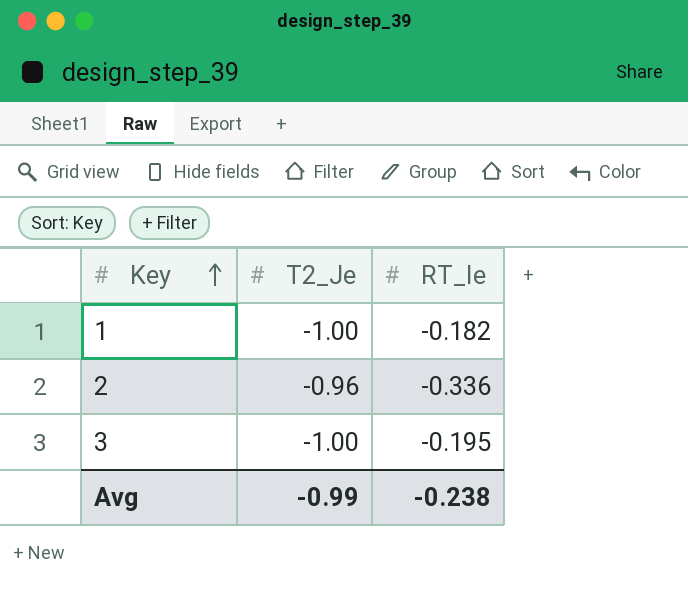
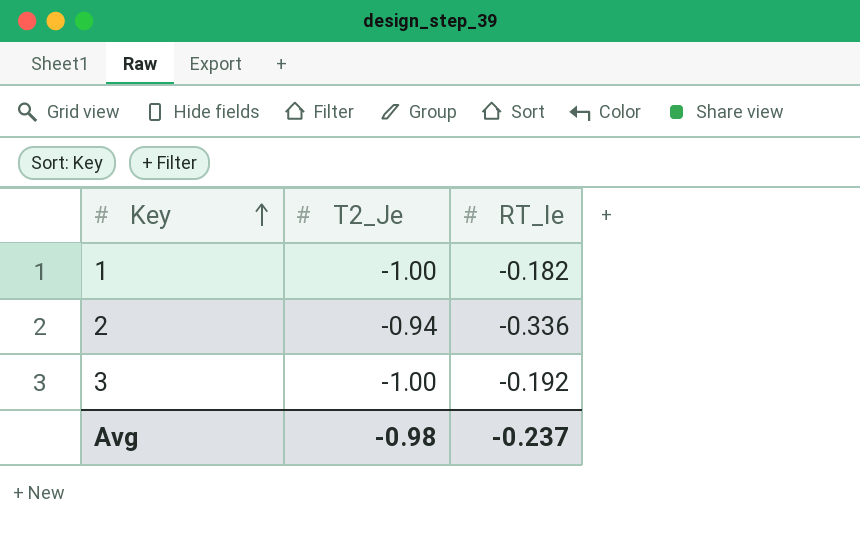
2 | T2_Je: -0.96 -> -0.94
3 | RT_Ie: -0.195 -> -0.192
Avg | T2_Je: -0.99 -> -0.98
Avg | RT_Ie: -0.238 -> -0.237

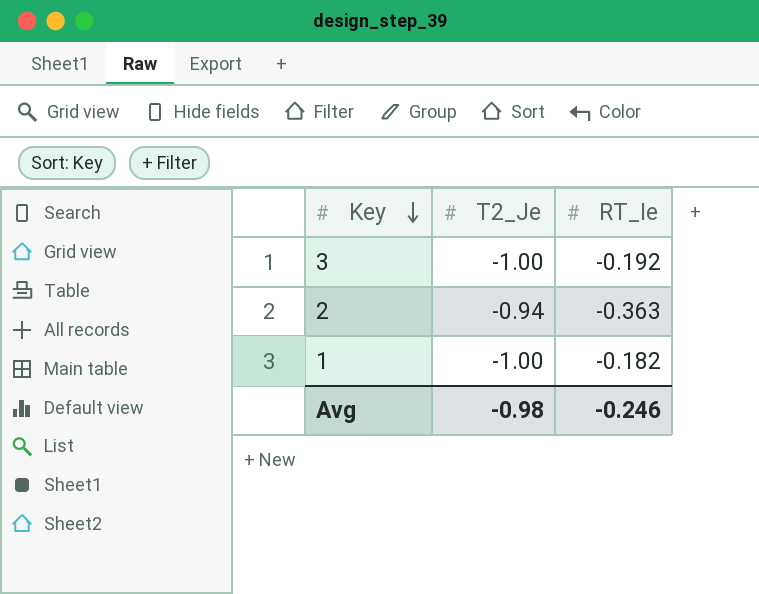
row order: Key ascending -> Key descending
2 | RT_Ie: -0.336 -> -0.363
Avg | RT_Ie: -0.237 -> -0.246

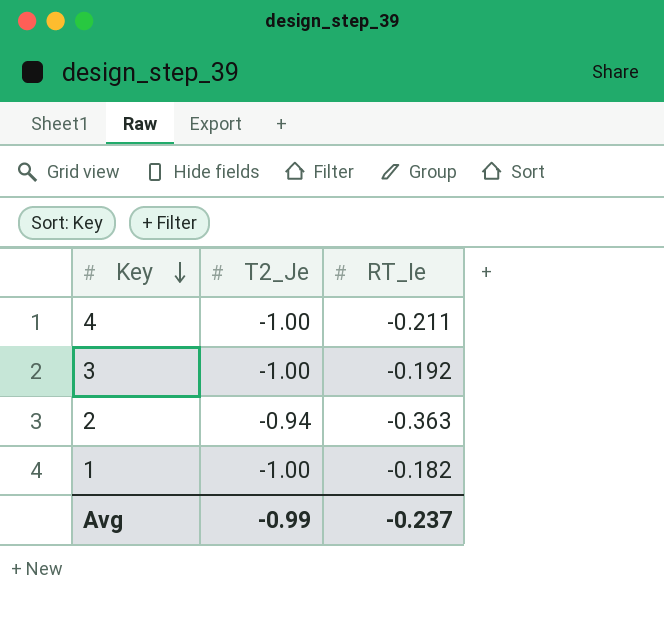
row 4: none -> -1.00 | -0.211
Avg | T2_Je: -0.98 -> -0.99
Avg | RT_Ie: -0.246 -> -0.237

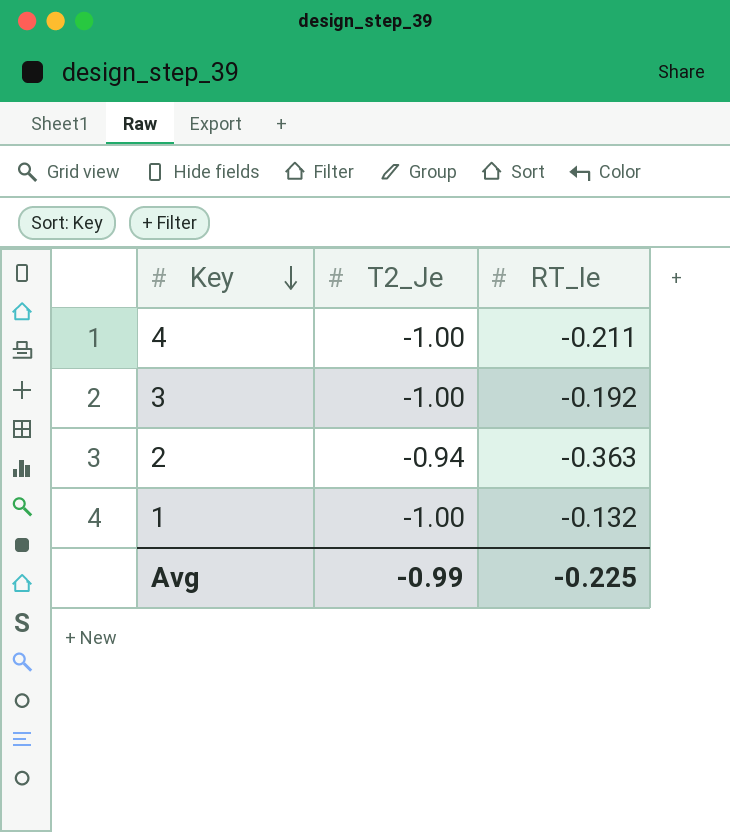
1 | RT_Ie: -0.182 -> -0.132
Avg | RT_Ie: -0.237 -> -0.225

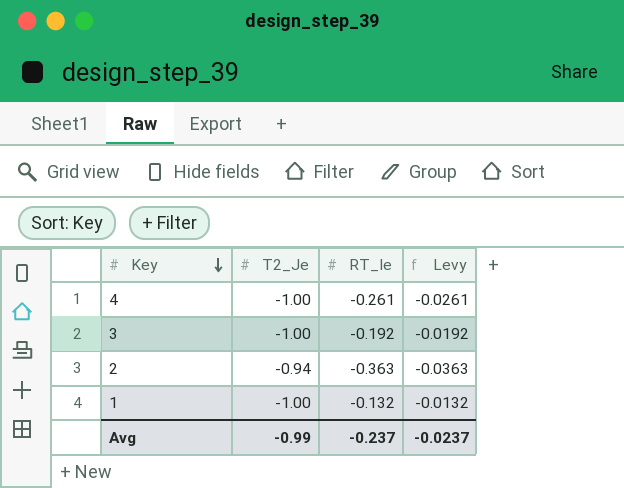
column Levy | formula: none -> [RT_Ie] * 0.1
4 | RT_Ie: -0.211 -> -0.261
Avg | RT_Ie: -0.225 -> -0.237

